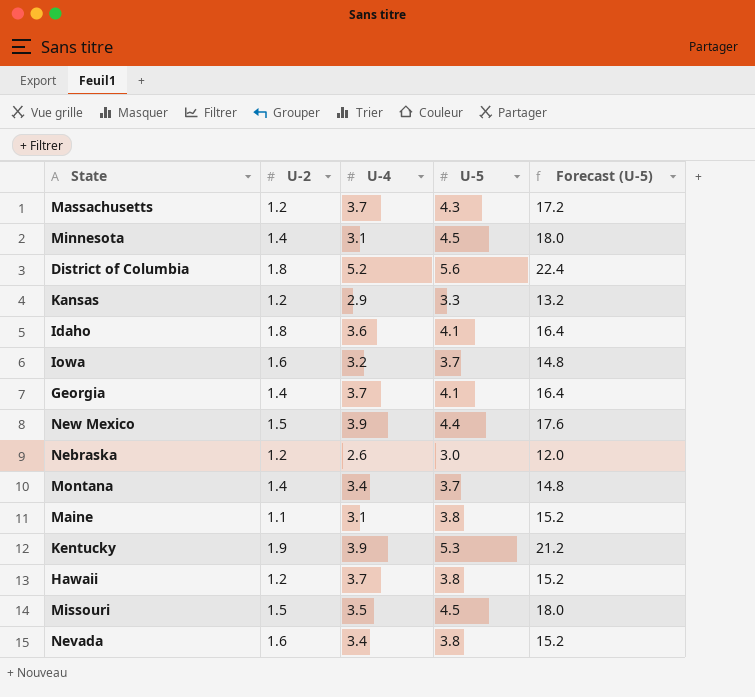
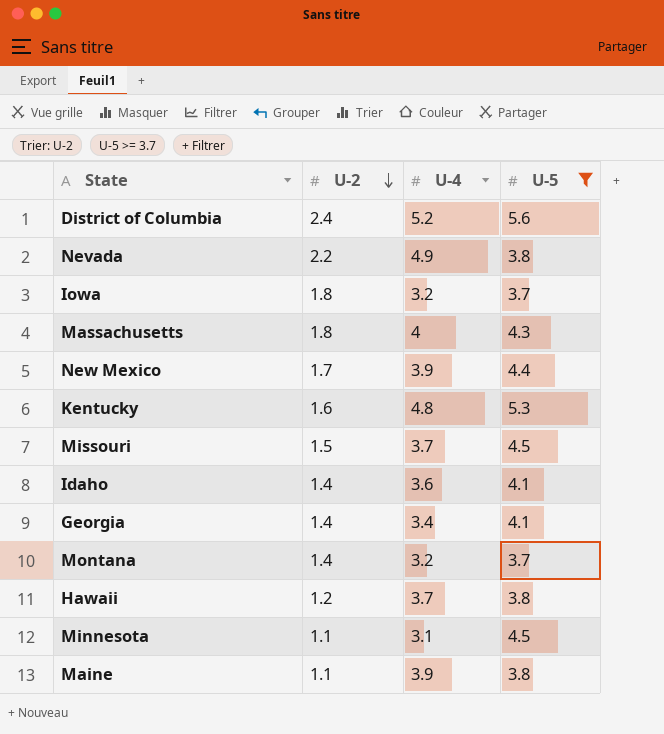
filter: none -> U-5 >= 3.7
row order: none -> U-2 descending
column Forecast (U-5) | formula: [U-5] * 4 -> none
District of Columbia | U-2: 1.8 -> 2.4
Nevada | U-2: 1.6 -> 2.2
Nevada | U-4: 3.4 -> 4.9
Iowa | U-2: 1.6 -> 1.8
Massachusetts | U-2: 1.2 -> 1.8
Massachusetts | U-4: 3.7 -> 4
New Mexico | U-2: 1.5 -> 1.7
Kentucky | U-2: 1.9 -> 1.6
Kentucky | U-4: 3.9 -> 4.8
Missouri | U-4: 3.5 -> 3.7
Idaho | U-2: 1.8 -> 1.4
Georgia | U-4: 3.7 -> 3.4
Montana | U-4: 3.4 -> 3.2
Minnesota | U-2: 1.4 -> 1.1
Maine | U-4: 3.1 -> 3.9

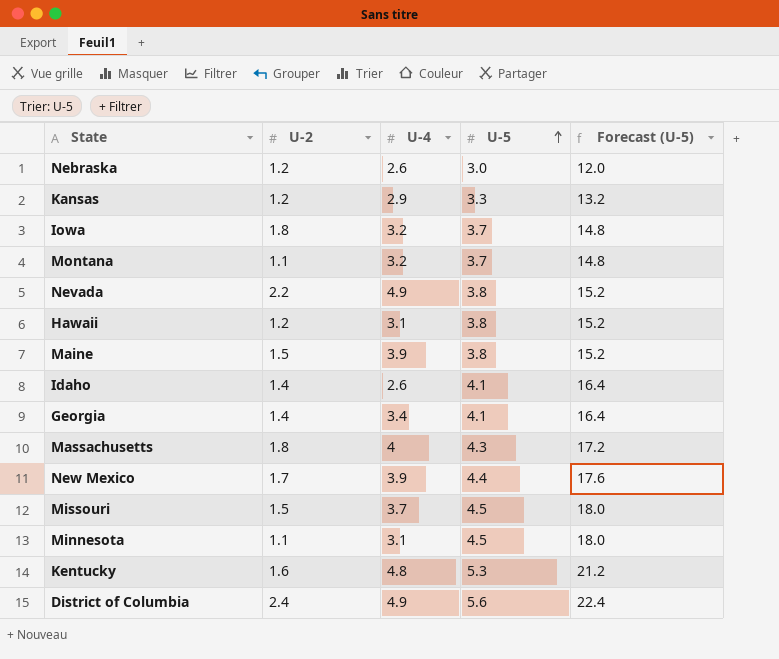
filter: U-5 >= 3.7 -> none
row order: U-2 descending -> U-5 ascending
column Forecast (U-5) | formula: none -> [U-5] * 4
Montana | U-2: 1.4 -> 1.1
Hawaii | U-4: 3.7 -> 3.1
Maine | U-2: 1.1 -> 1.5
Idaho | U-4: 3.6 -> 2.6
District of Columbia | U-4: 5.2 -> 4.9

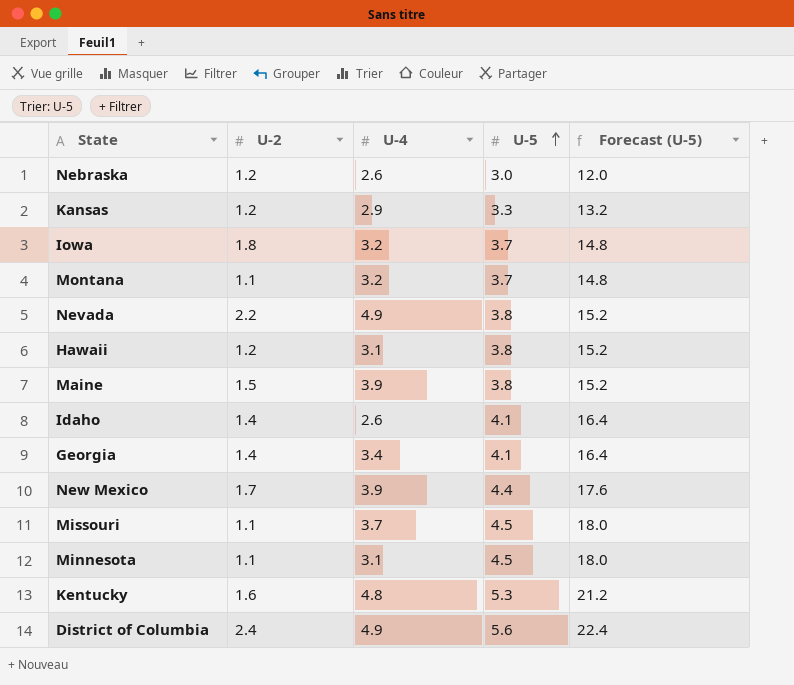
row Massachusetts: 1.8 | 4 | 4.3 | 17.2 -> none
Missouri | U-2: 1.5 -> 1.1

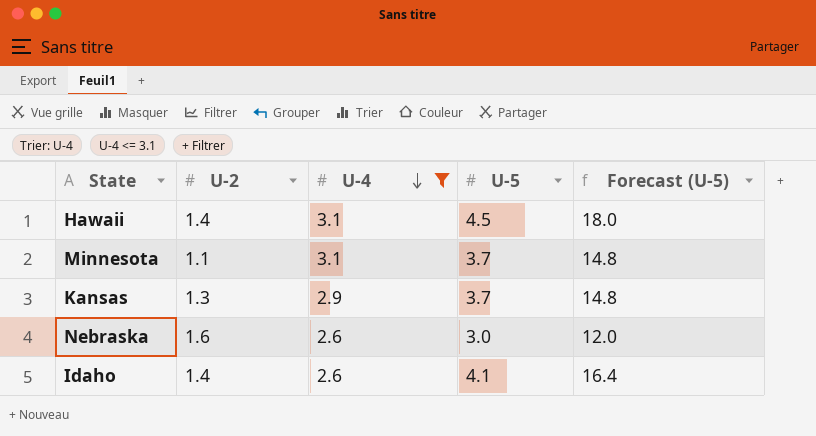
filter: none -> U-4 <= 3.1
row order: U-5 ascending -> U-4 descending
Hawaii | U-2: 1.2 -> 1.4
Hawaii | U-5: 3.8 -> 4.5
Hawaii | Forecast (U-5): 15.2 -> 18.0
Minnesota | U-5: 4.5 -> 3.7
Minnesota | Forecast (U-5): 18.0 -> 14.8
Kansas | U-2: 1.2 -> 1.3
Kansas | U-5: 3.3 -> 3.7
Kansas | Forecast (U-5): 13.2 -> 14.8
Nebraska | U-2: 1.2 -> 1.6

